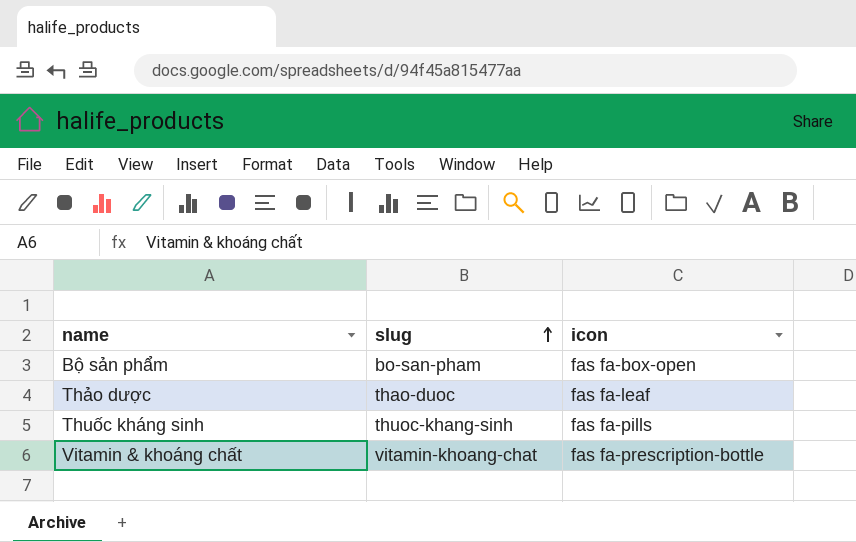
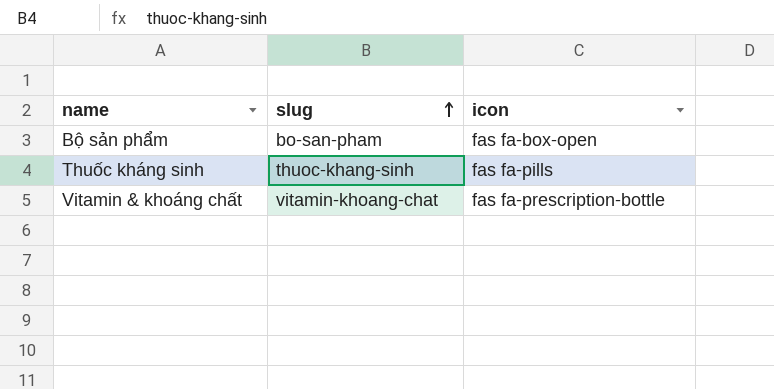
row Thảo dược: thao-duoc | fas fa-leaf -> none

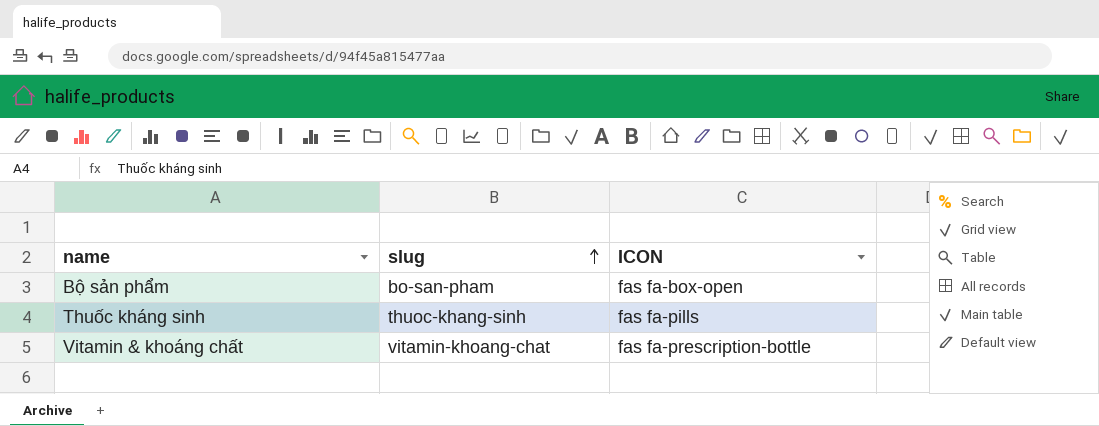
column name: icon -> ICON

